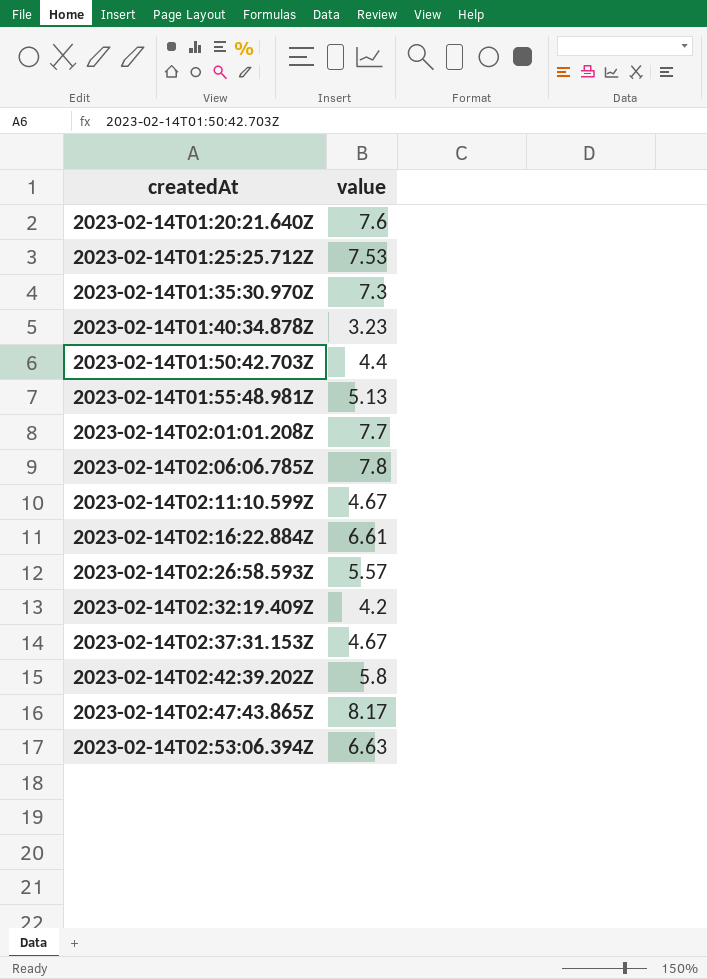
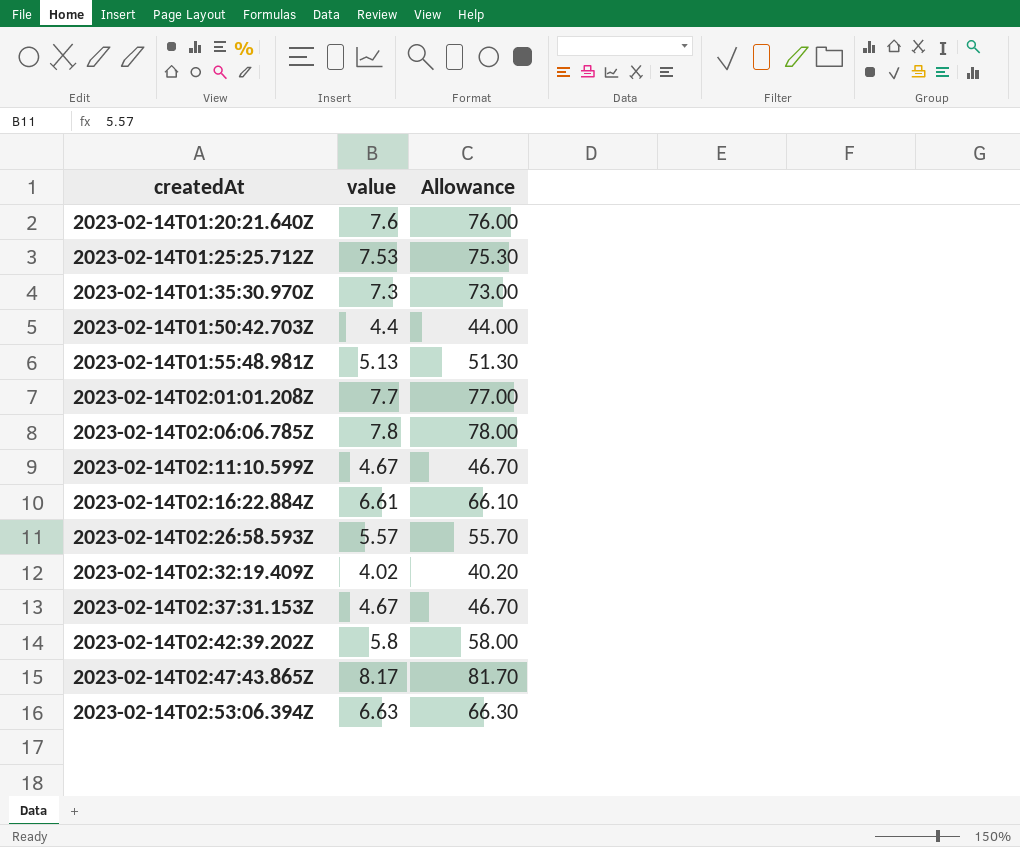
column Allowance | formula: none -> [value] * 10
row 2023-02-14T01:40:34.878Z: 3.23 -> none
2023-02-14T02:32:19.409Z | value: 4.2 -> 4.02

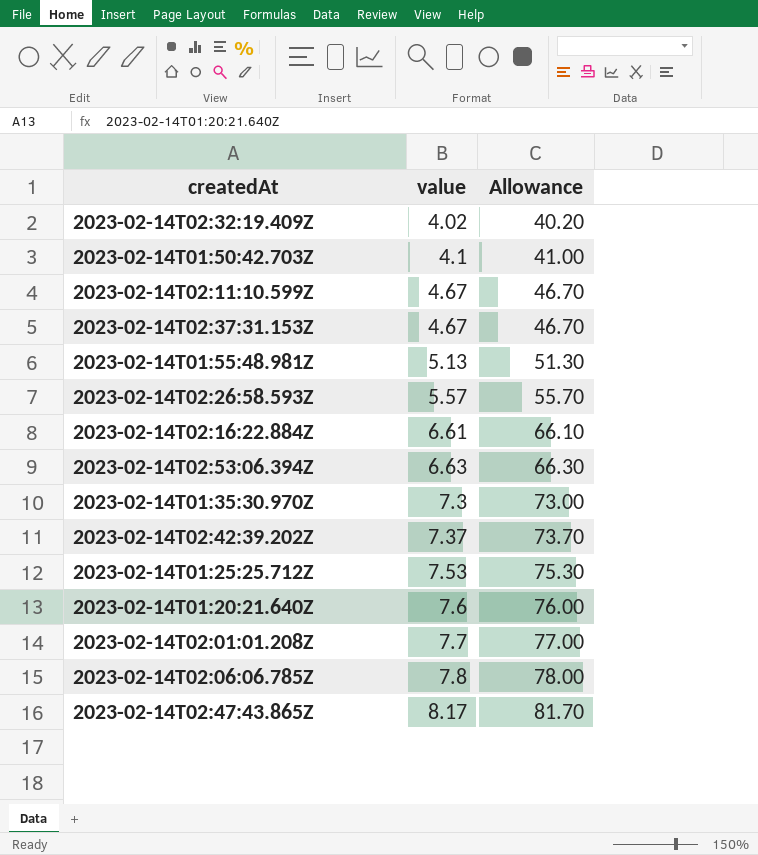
row order: createdAt ascending -> value ascending
2023-02-14T01:50:42.703Z | value: 4.4 -> 4.1
2023-02-14T01:50:42.703Z | Allowance: 44.00 -> 41.00
2023-02-14T02:42:39.202Z | value: 5.8 -> 7.37
2023-02-14T02:42:39.202Z | Allowance: 58.00 -> 73.70

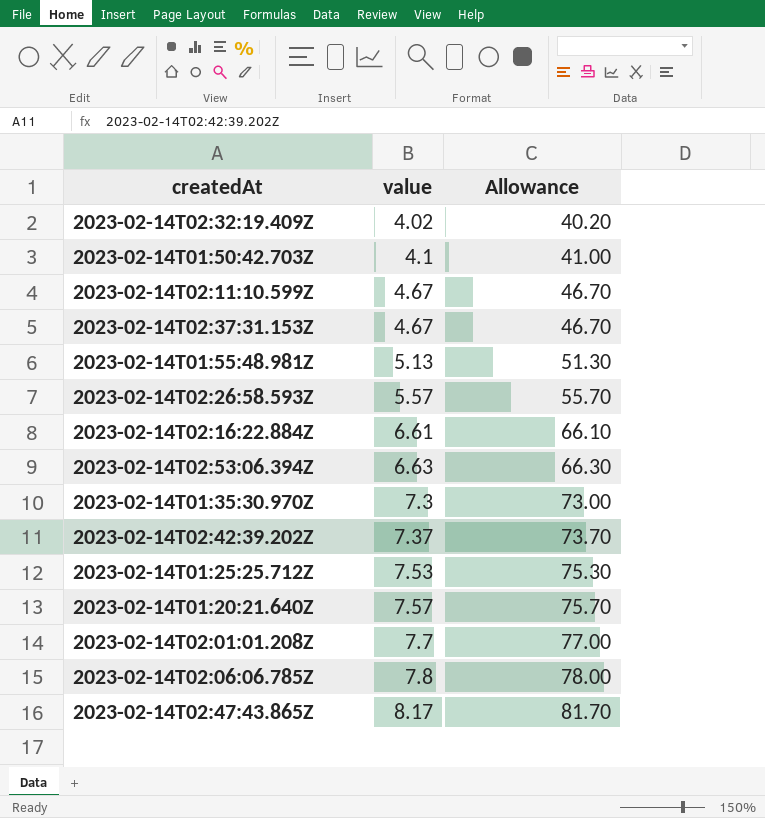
2023-02-14T01:20:21.640Z | value: 7.6 -> 7.57
2023-02-14T01:20:21.640Z | Allowance: 76.00 -> 75.70

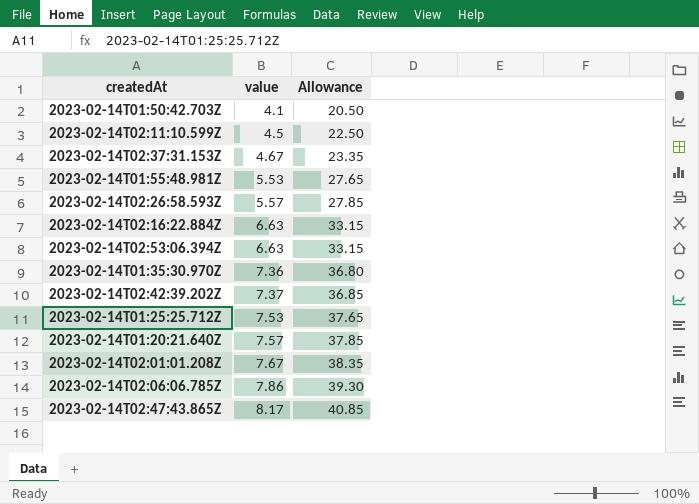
column Allowance | formula: [value] * 10 -> [value] * 5
row 2023-02-14T02:32:19.409Z: 4.02 | 40.20 -> none
2023-02-14T02:11:10.599Z | value: 4.67 -> 4.5
2023-02-14T01:55:48.981Z | value: 5.13 -> 5.53
2023-02-14T02:16:22.884Z | value: 6.61 -> 6.63
2023-02-14T01:35:30.970Z | value: 7.3 -> 7.36
2023-02-14T02:01:01.208Z | value: 7.7 -> 7.67
2023-02-14T02:06:06.785Z | value: 7.8 -> 7.86

